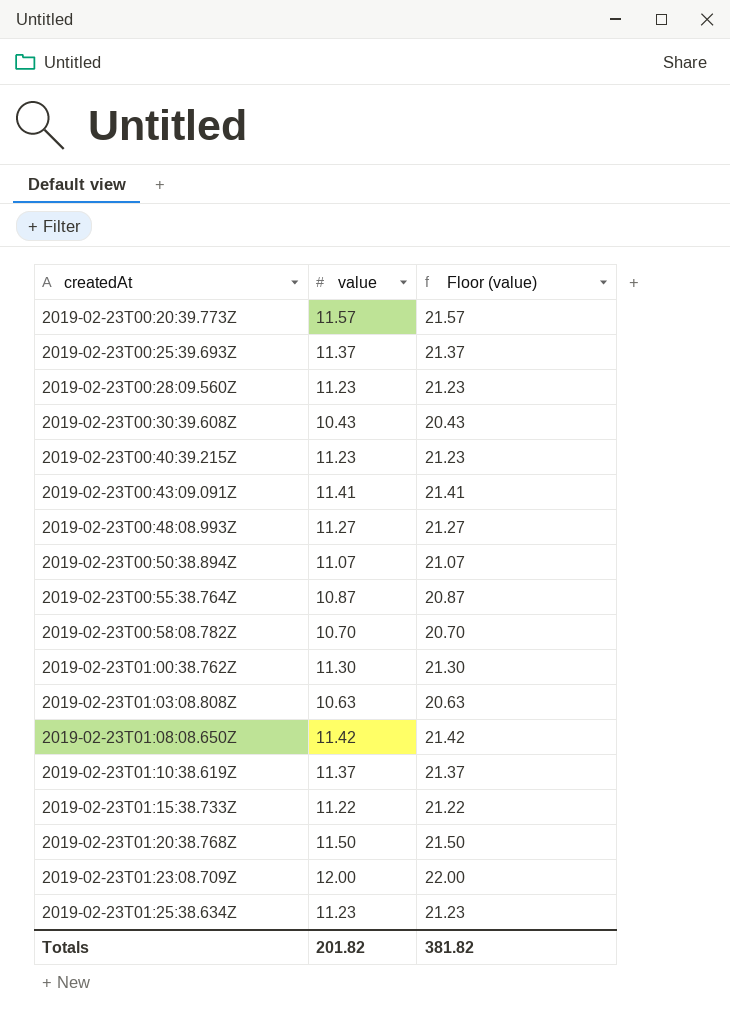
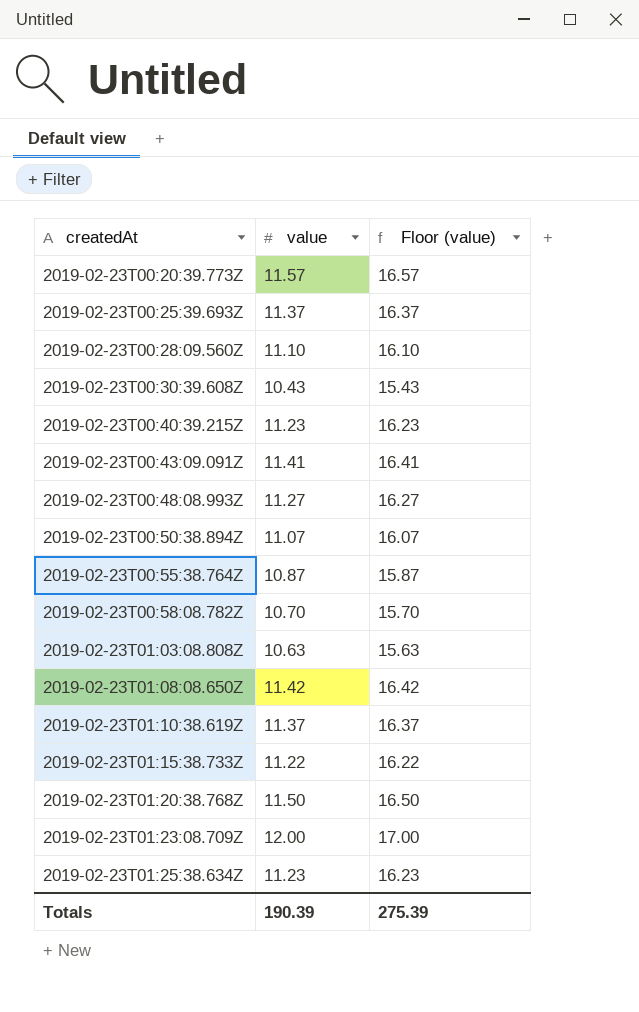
column Floor (value) | formula: [value] + 10 -> [value] + 5
row 2019-02-23T01:00:38.762Z: 11.30 | 21.30 -> none
2019-02-23T00:28:09.560Z | value: 11.23 -> 11.10
Totals | value: 201.82 -> 190.39
Totals | Floor (value): 381.82 -> 275.39

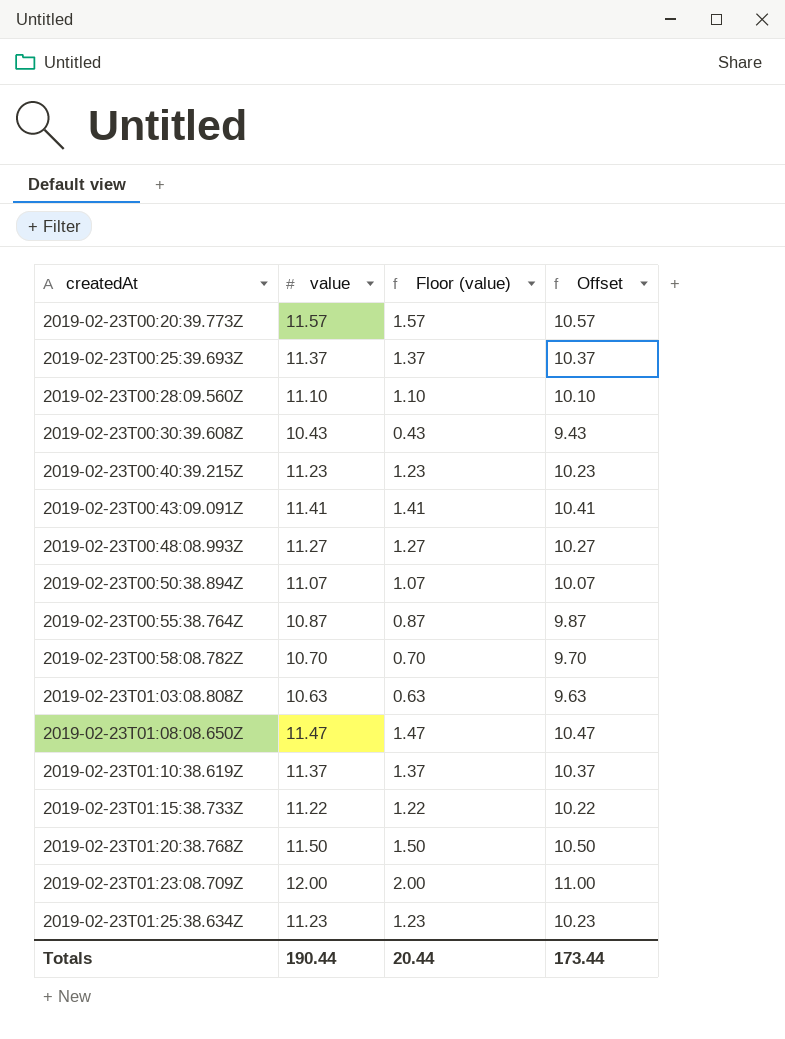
column Floor (value) | formula: [value] + 5 -> [value] - 10
column Offset | formula: none -> [value] - 1
2019-02-23T01:08:08.650Z | value: 11.42 -> 11.47
Totals | value: 190.39 -> 190.44
Totals | Floor (value): 275.39 -> 20.44

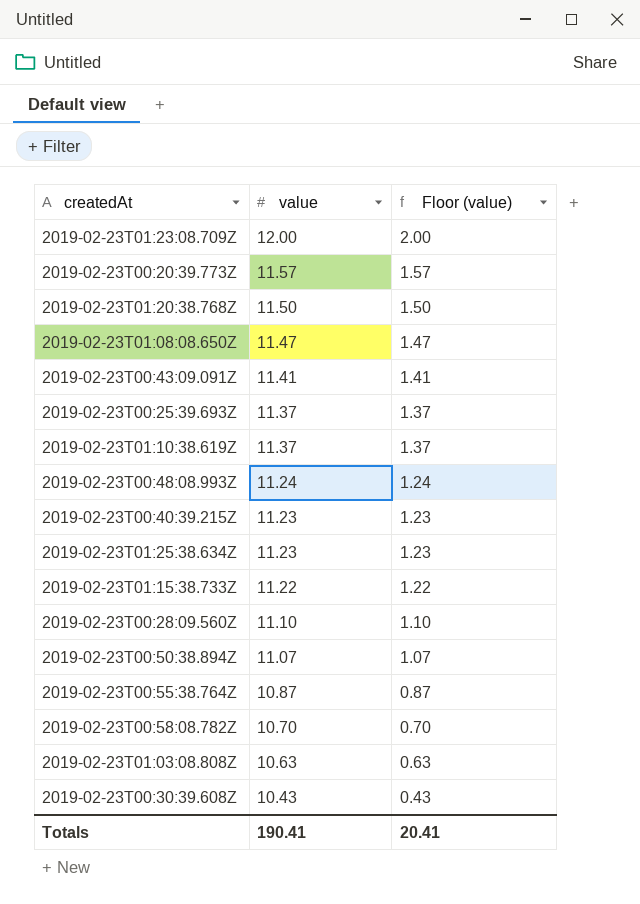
row order: createdAt ascending -> value descending
column Offset | formula: [value] - 1 -> none
2019-02-23T00:48:08.993Z | value: 11.27 -> 11.24
2019-02-23T00:48:08.993Z | Floor (value): 1.27 -> 1.24
Totals | value: 190.44 -> 190.41
Totals | Floor (value): 20.44 -> 20.41

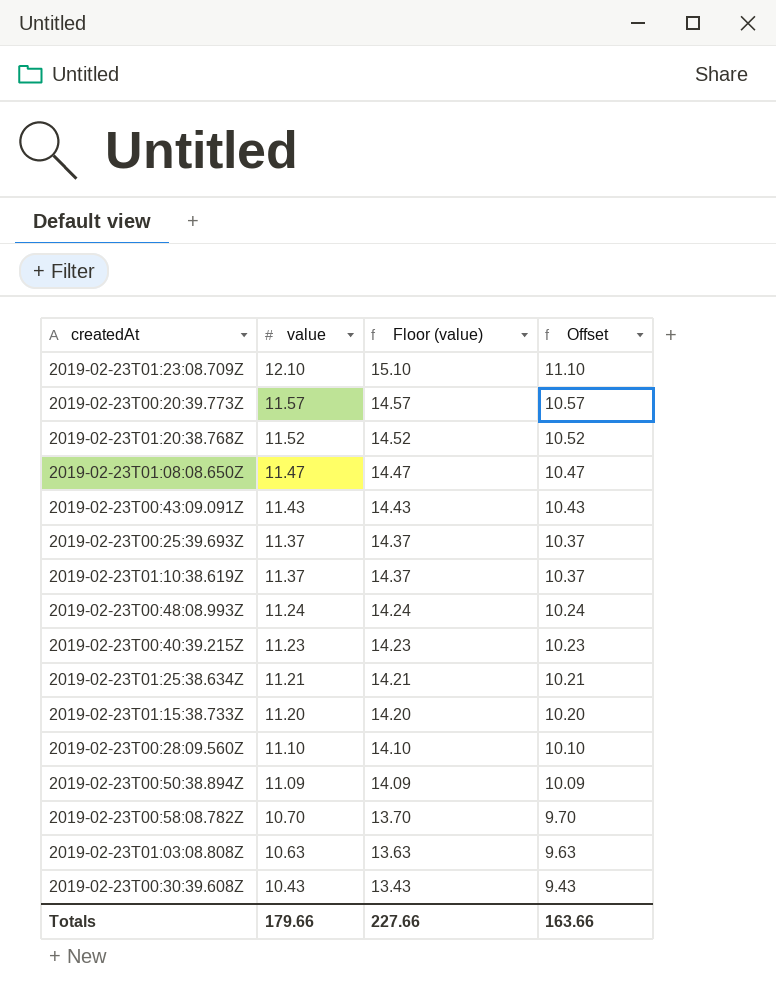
column Floor (value) | formula: [value] - 10 -> [value] + 3
column Offset | formula: none -> [value] - 1
row 2019-02-23T00:55:38.764Z: 10.87 | 0.87 -> none
2019-02-23T01:23:08.709Z | value: 12.00 -> 12.10
2019-02-23T01:20:38.768Z | value: 11.50 -> 11.52
2019-02-23T00:43:09.091Z | value: 11.41 -> 11.43
2019-02-23T01:25:38.634Z | value: 11.23 -> 11.21
2019-02-23T01:15:38.733Z | value: 11.22 -> 11.20
2019-02-23T00:50:38.894Z | value: 11.07 -> 11.09
Totals | value: 190.41 -> 179.66
Totals | Floor (value): 20.41 -> 227.66

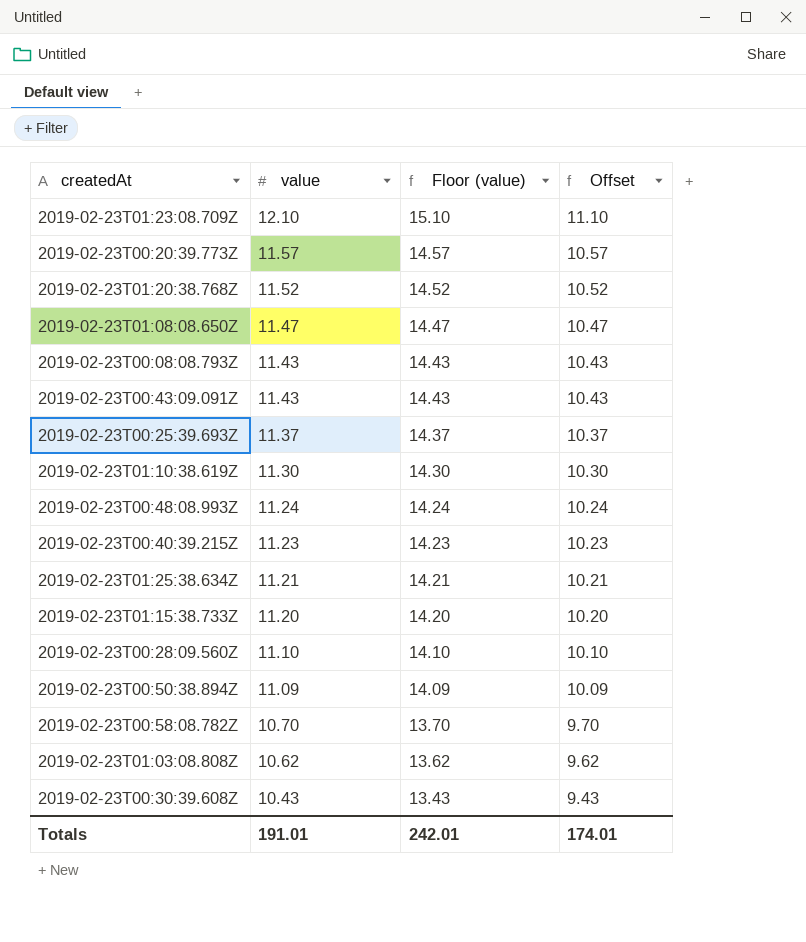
row 2019-02-23T00:08:08.793Z: none -> 11.43 | 14.43 | 10.43
2019-02-23T01:10:38.619Z | value: 11.37 -> 11.30
2019-02-23T01:10:38.619Z | Floor (value): 14.37 -> 14.30
2019-02-23T01:10:38.619Z | Offset: 10.37 -> 10.30
2019-02-23T01:03:08.808Z | value: 10.63 -> 10.62
2019-02-23T01:03:08.808Z | Floor (value): 13.63 -> 13.62
2019-02-23T01:03:08.808Z | Offset: 9.63 -> 9.62
Totals | value: 179.66 -> 191.01
Totals | Floor (value): 227.66 -> 242.01
Totals | Offset: 163.66 -> 174.01

